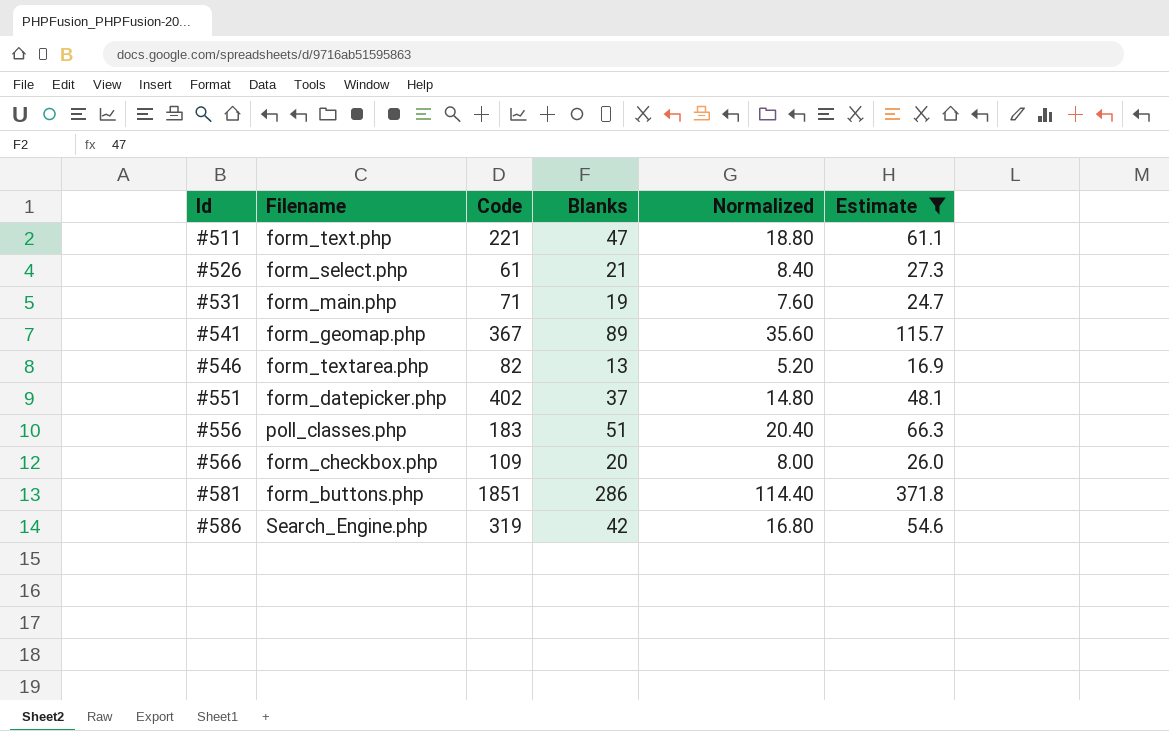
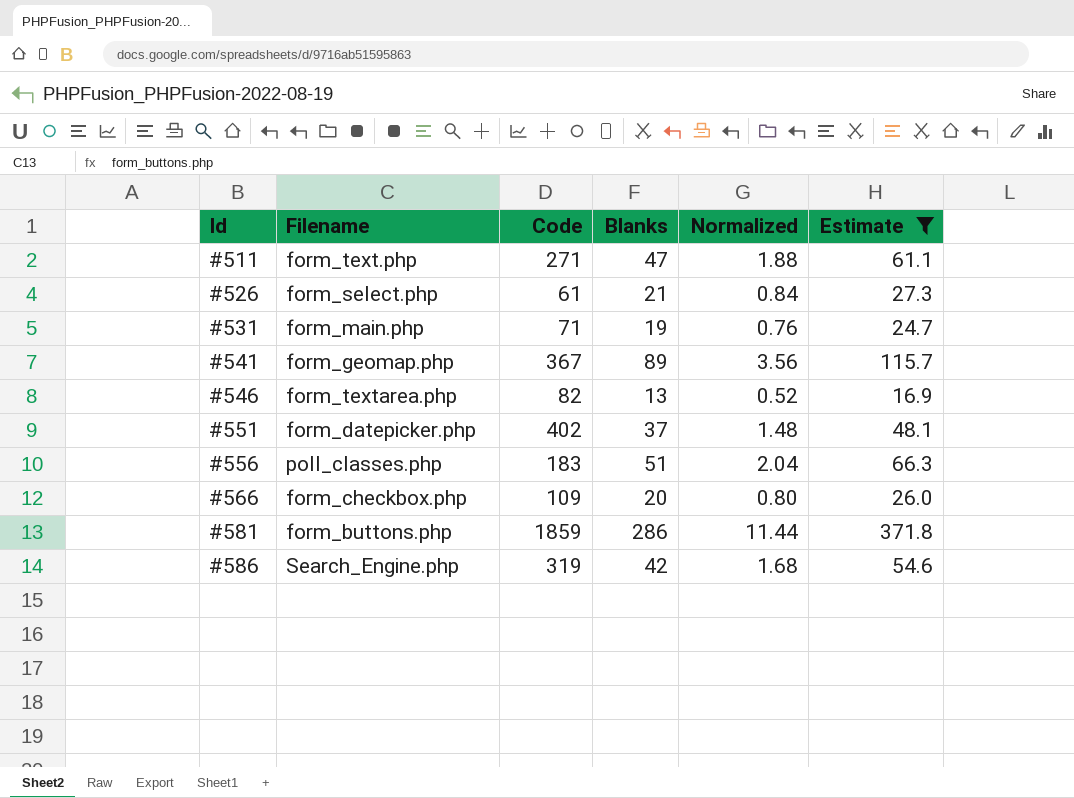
column Normalized | formula: [Blanks] * 0.4 -> [Blanks] * 0.04
#511 | Code: 221 -> 271
#581 | Code: 1851 -> 1859

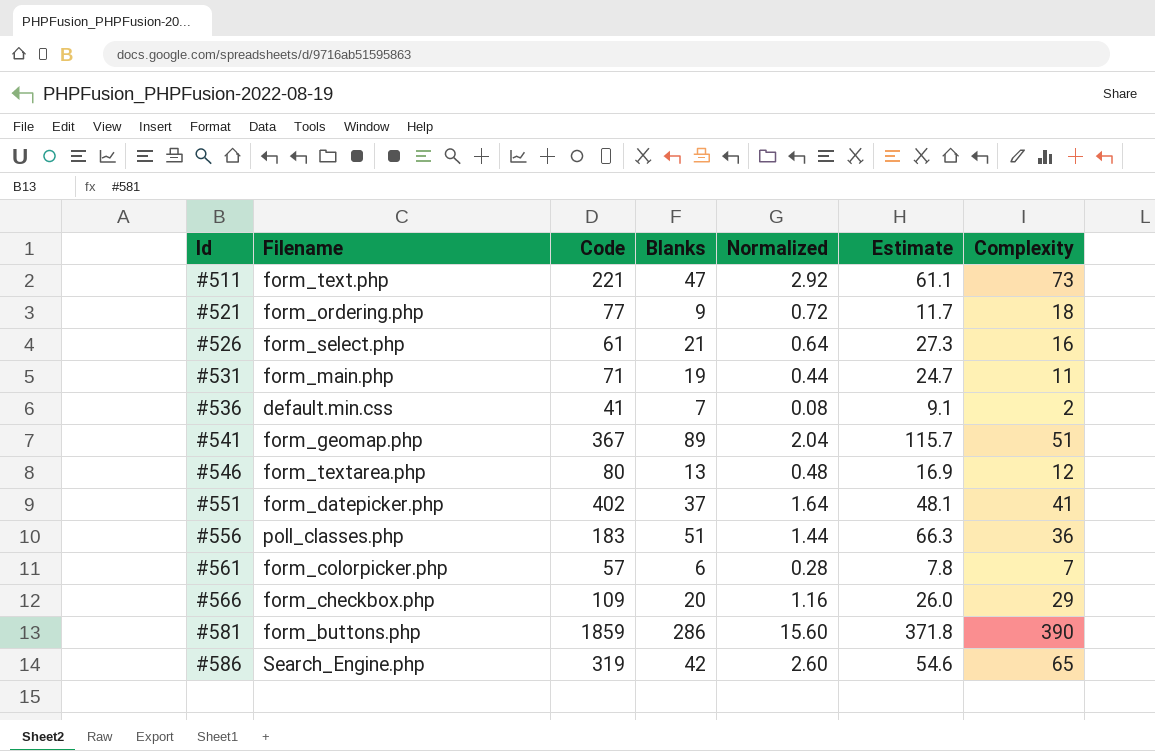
filter: Estimate >= 16.9 -> none
column Normalized | formula: [Blanks] * 0.04 -> [Complexity] * 0.04
column Complexity | position: none -> 7
#511 | Code: 271 -> 221
#546 | Code: 82 -> 80

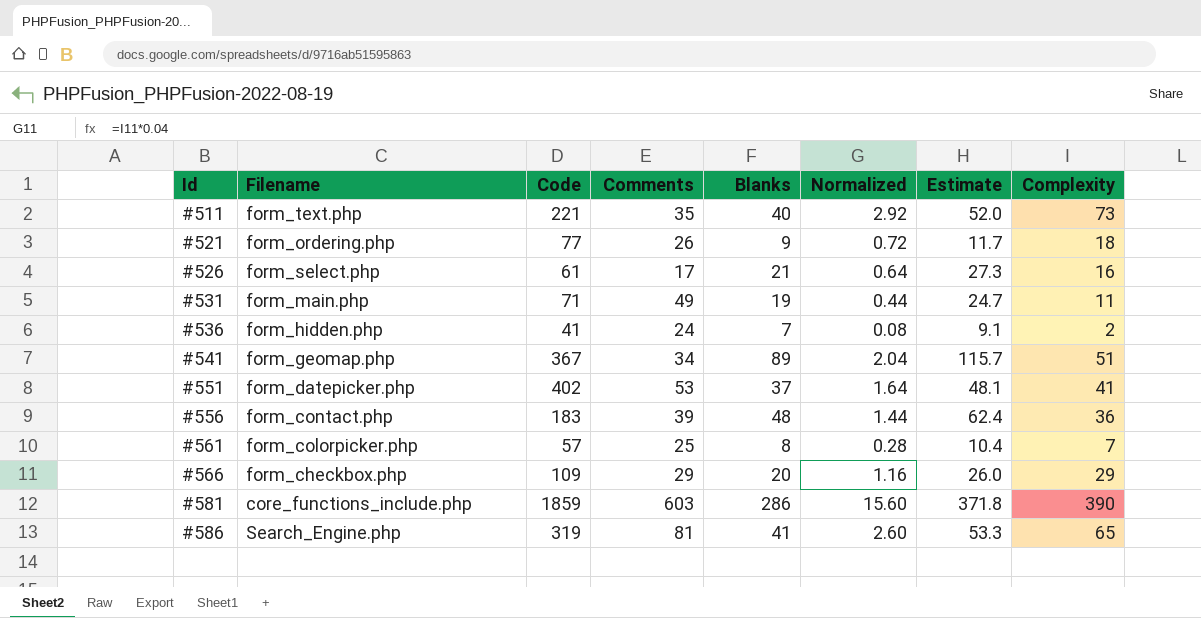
column Comments | position: none -> 4
row #546: form_textarea.php | 80 | 13 | 0.48 | 16.9 | 12 -> none
#511 | Blanks: 47 -> 40
#511 | Estimate: 61.1 -> 52.0
#536 | Filename: default.min.css -> form_hidden.php
#556 | Filename: poll_classes.php -> form_contact.php
#556 | Blanks: 51 -> 48
#556 | Estimate: 66.3 -> 62.4
#561 | Blanks: 6 -> 8
#561 | Estimate: 7.8 -> 10.4
#581 | Filename: form_buttons.php -> core_functions_include.php
#586 | Blanks: 42 -> 41
#586 | Estimate: 54.6 -> 53.3

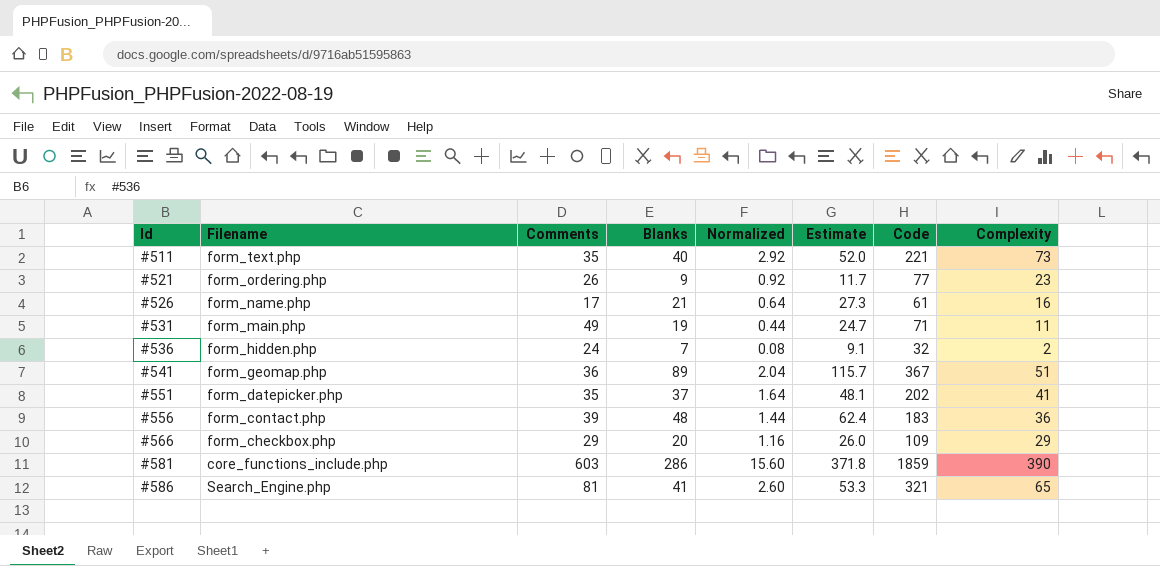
column Code | position: 3 -> 7
row #561: form_colorpicker.php | 57 | 25 | 8 | 0.28 | 10.4 | 7 -> none
#521 | Normalized: 0.72 -> 0.92
#521 | Complexity: 18 -> 23
#526 | Filename: form_select.php -> form_name.php
#536 | Code: 41 -> 32
#541 | Comments: 34 -> 36
#551 | Comments: 53 -> 35
#551 | Code: 402 -> 202
#586 | Code: 319 -> 321

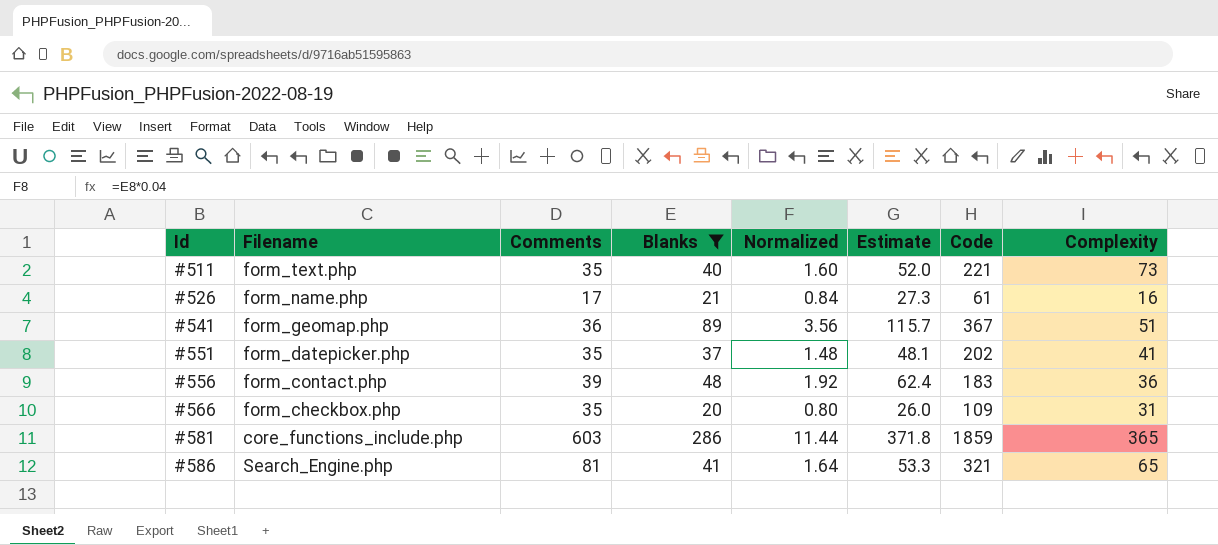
filter: none -> Blanks >= 20
column Normalized | formula: [Complexity] * 0.04 -> [Blanks] * 0.04
#566 | Comments: 29 -> 35
#566 | Complexity: 29 -> 31
#581 | Complexity: 390 -> 365

